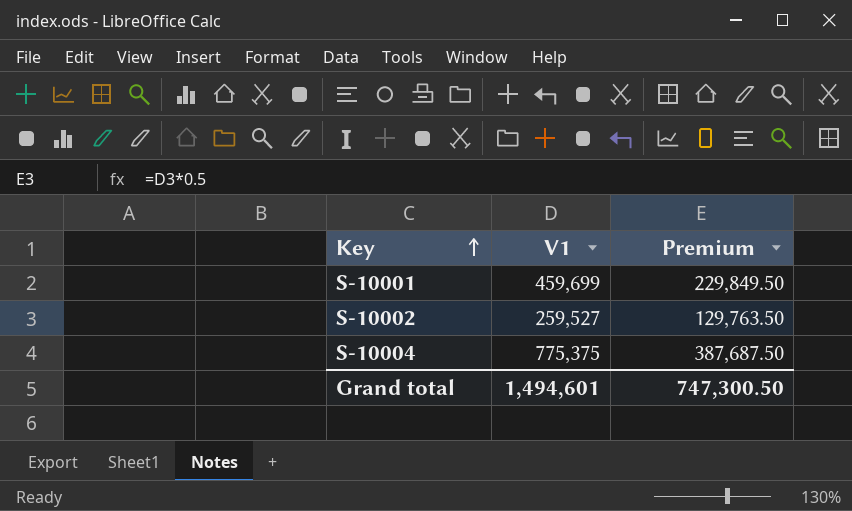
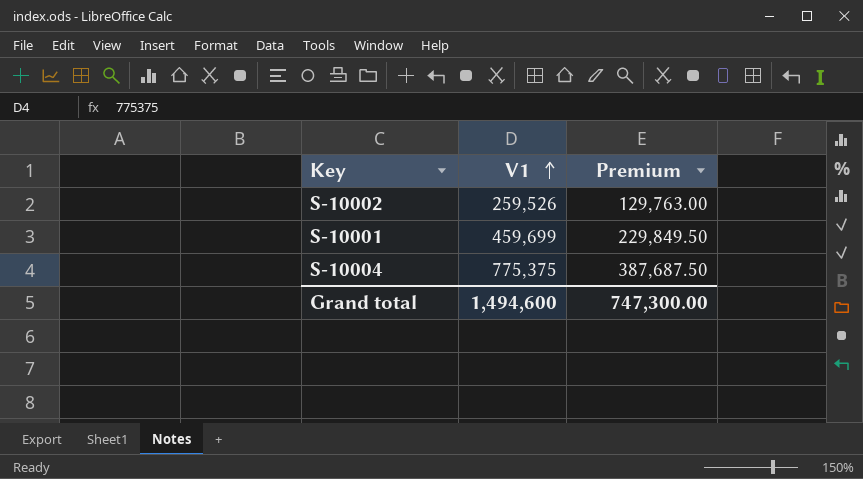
row order: Key ascending -> V1 ascending
S-10002 | V1: 259,527 -> 259,526
S-10002 | Premium: 129,763.50 -> 129,763.00
Grand total | V1: 1,494,601 -> 1,494,600
Grand total | Premium: 747,300.50 -> 747,300.00

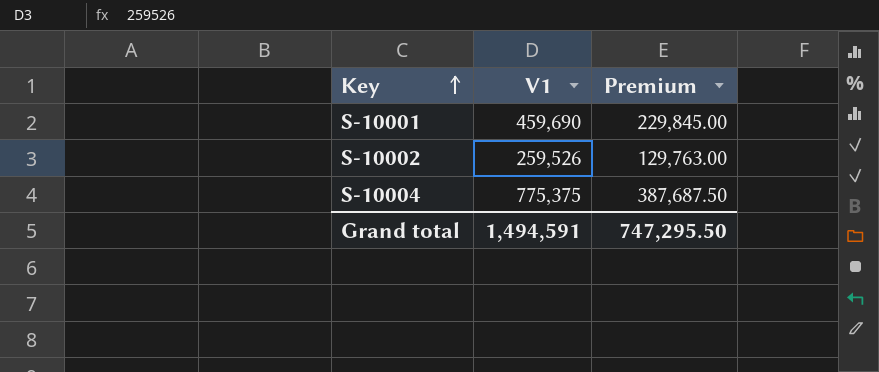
row order: V1 ascending -> Key ascending
S-10001 | V1: 459,699 -> 459,690
S-10001 | Premium: 229,849.50 -> 229,845.00
Grand total | V1: 1,494,600 -> 1,494,591
Grand total | Premium: 747,300.00 -> 747,295.50

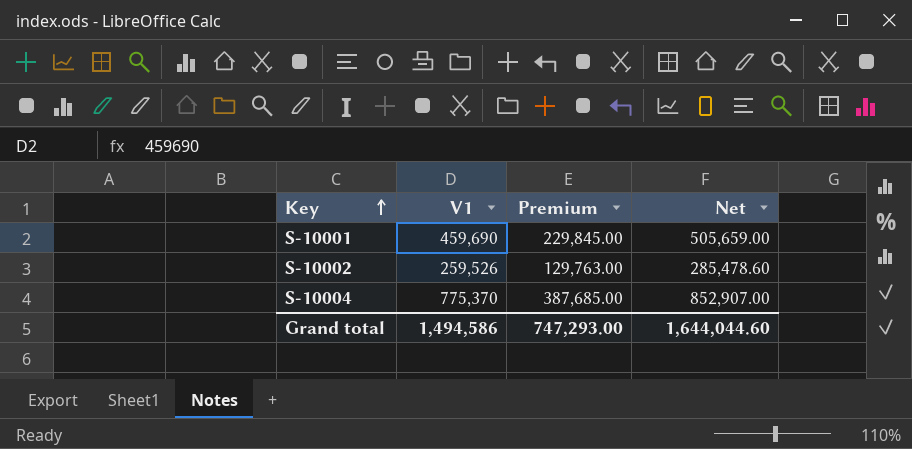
column Net | formula: none -> [V1] * 1.1
S-10004 | V1: 775,375 -> 775,370
S-10004 | Premium: 387,687.50 -> 387,685.00
Grand total | V1: 1,494,591 -> 1,494,586
Grand total | Premium: 747,295.50 -> 747,293.00

